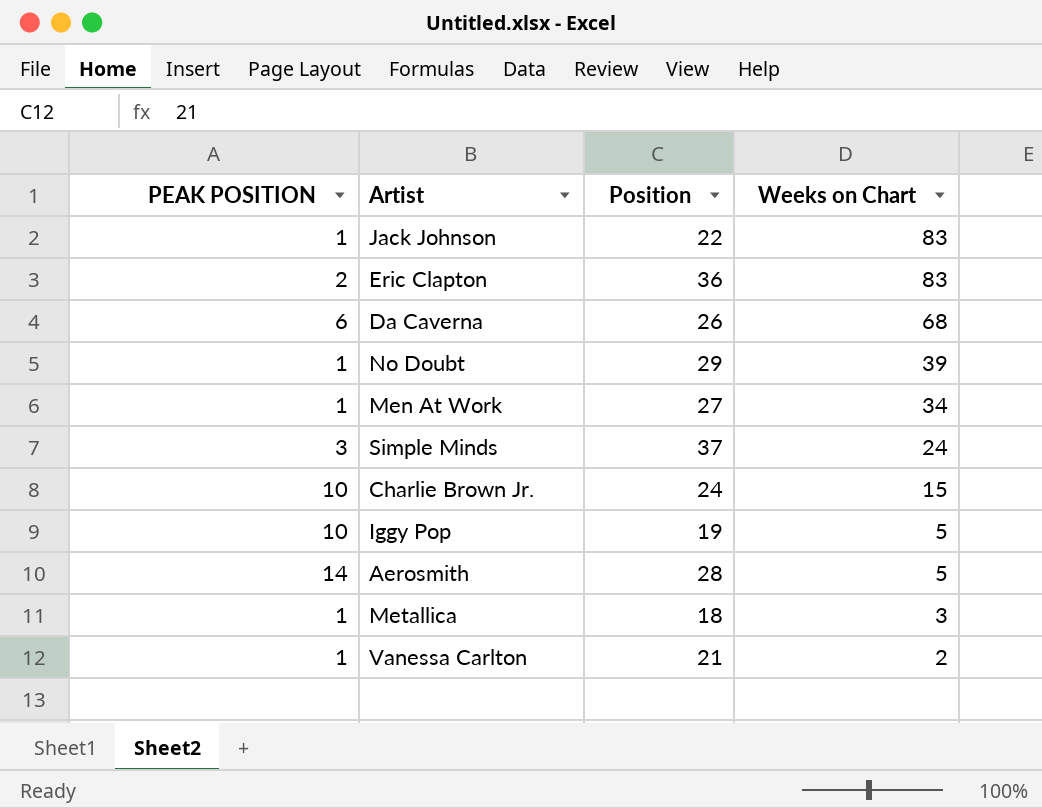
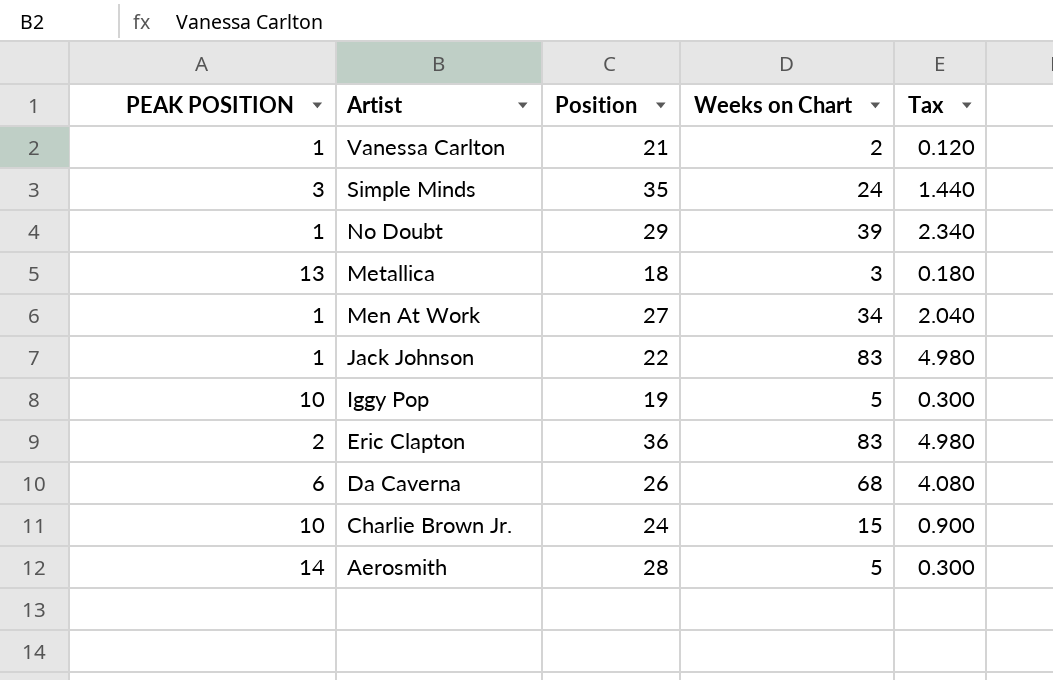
row order: Weeks on Chart descending -> Artist descending
column Tax | formula: none -> [Weeks on Chart] * 0.06
Simple Minds | Position: 37 -> 35
Metallica | PEAK POSITION: 1 -> 13

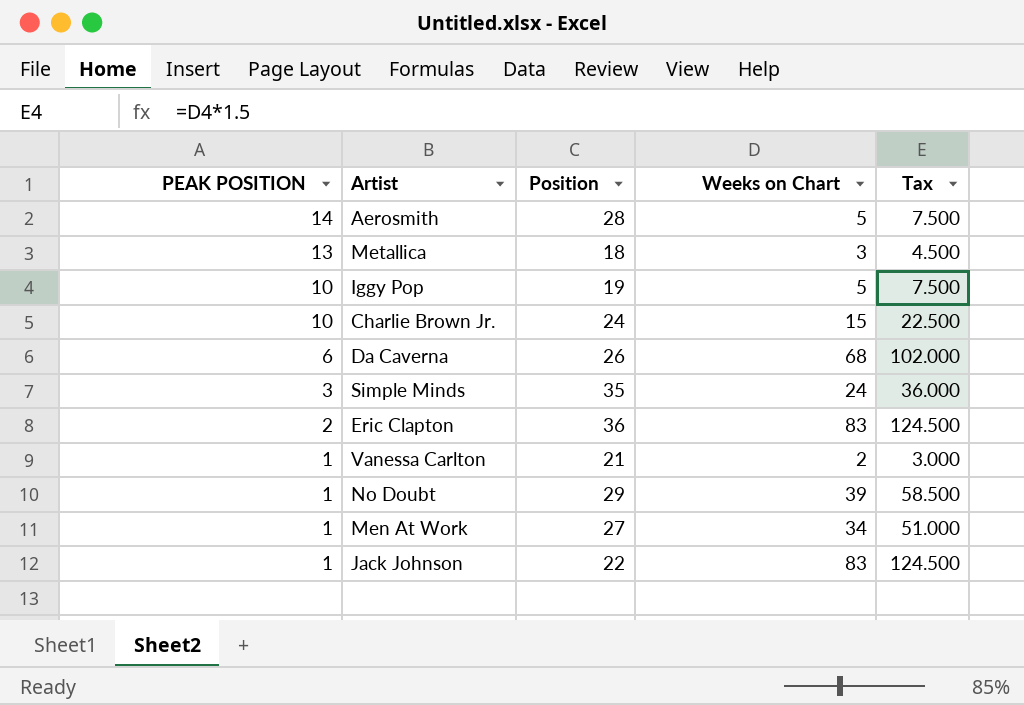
row order: Artist descending -> PEAK POSITION descending
column Tax | formula: [Weeks on Chart] * 0.06 -> [Weeks on Chart] * 1.5

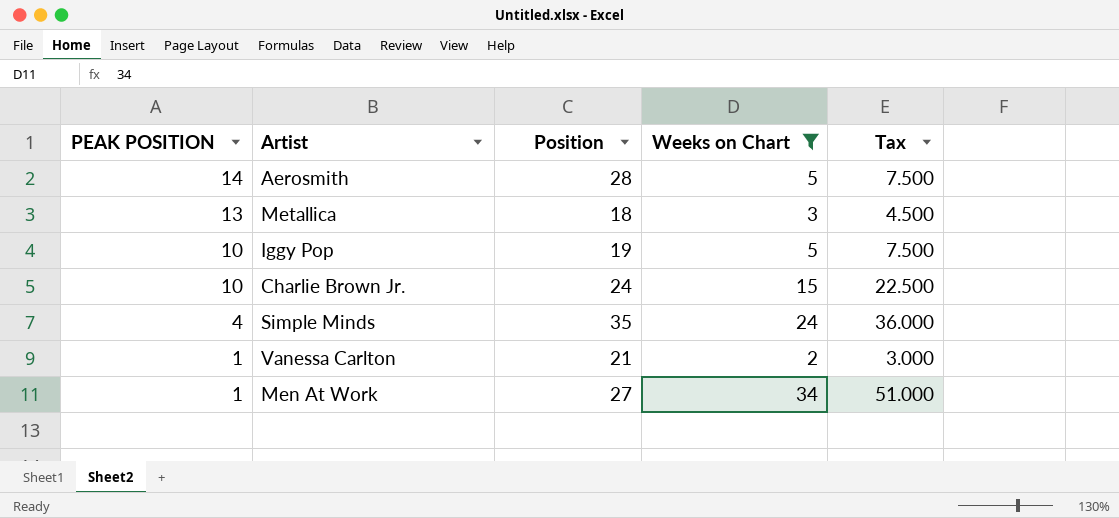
filter: none -> Weeks on Chart <= 34
Simple Minds | PEAK POSITION: 3 -> 4

